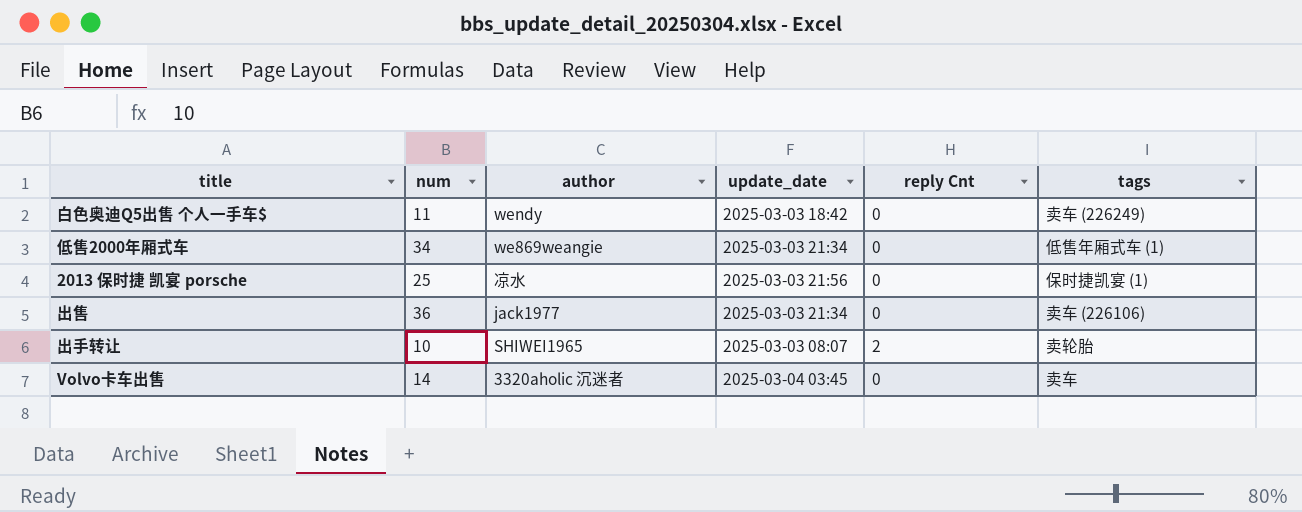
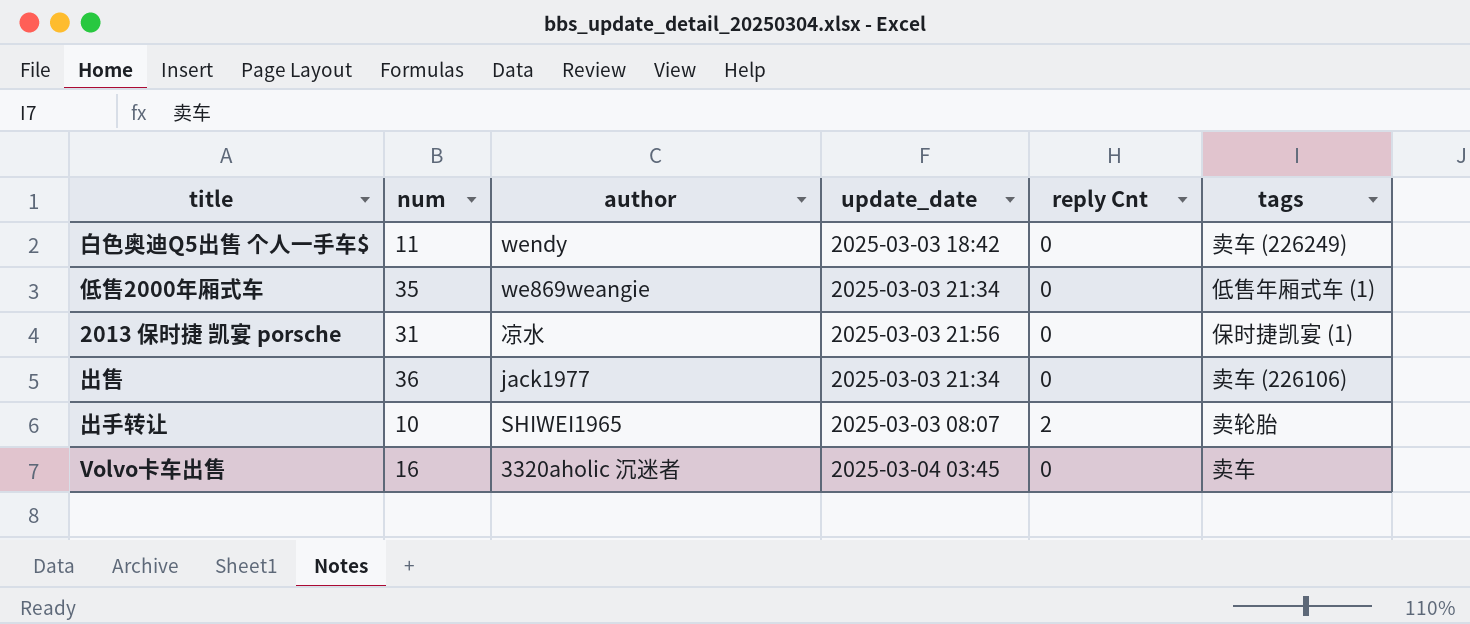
低售2000年厢式车 | num: 34 -> 35
2013 保时捷 凯宴 porsche | num: 25 -> 31
Volvo卡车出售 | num: 14 -> 16

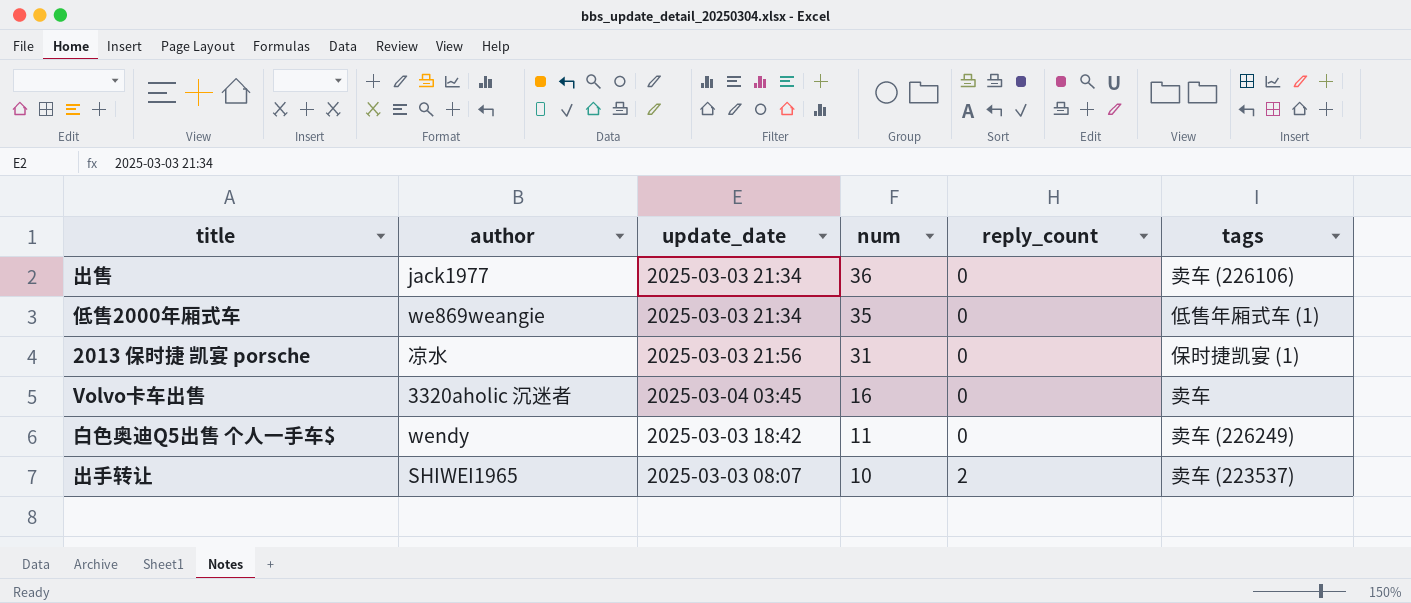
row order: none -> num descending
column num | position: 2 -> 4
column name: reply Cnt -> reply_count
出手转让 | tags: 卖轮胎 -> 卖车 (223537)

